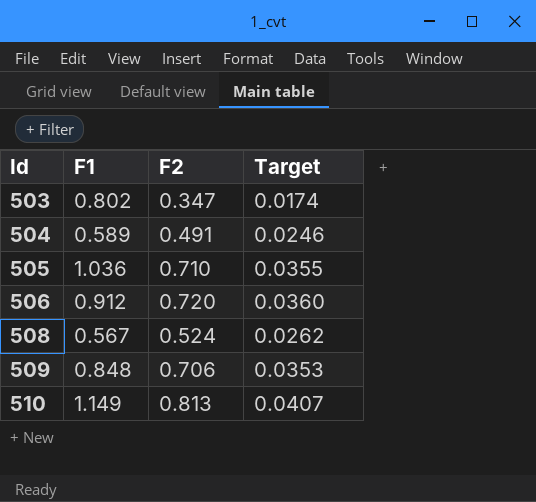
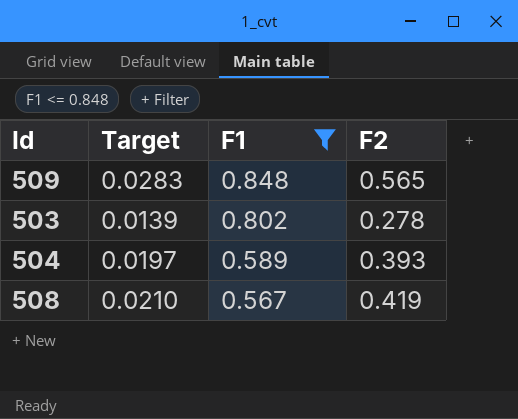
filter: none -> F1 <= 0.848
row order: Id ascending -> F1 descending
column Target | position: 4 -> 2
509 | Target: 0.0353 -> 0.0283
509 | F2: 0.706 -> 0.565
503 | Target: 0.0174 -> 0.0139
503 | F2: 0.347 -> 0.278
504 | Target: 0.0246 -> 0.0197
504 | F2: 0.491 -> 0.393
508 | Target: 0.0262 -> 0.0210
508 | F2: 0.524 -> 0.419

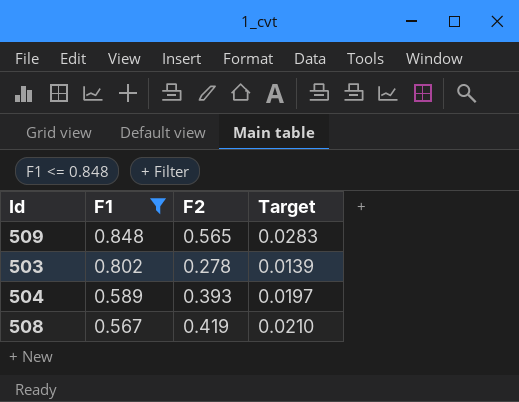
column Target | position: 2 -> 4

